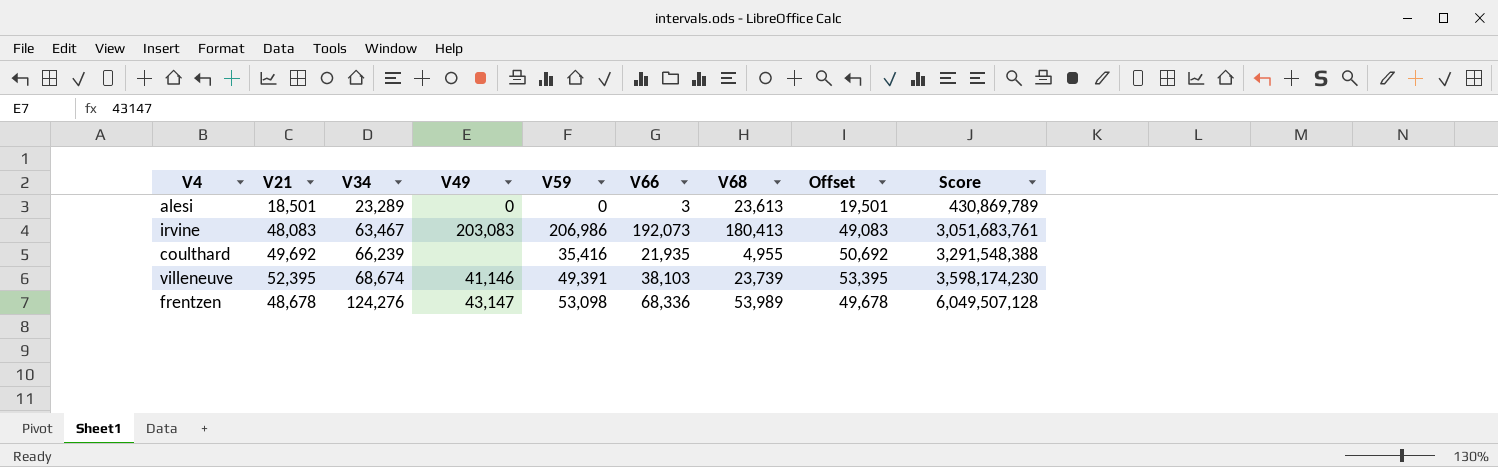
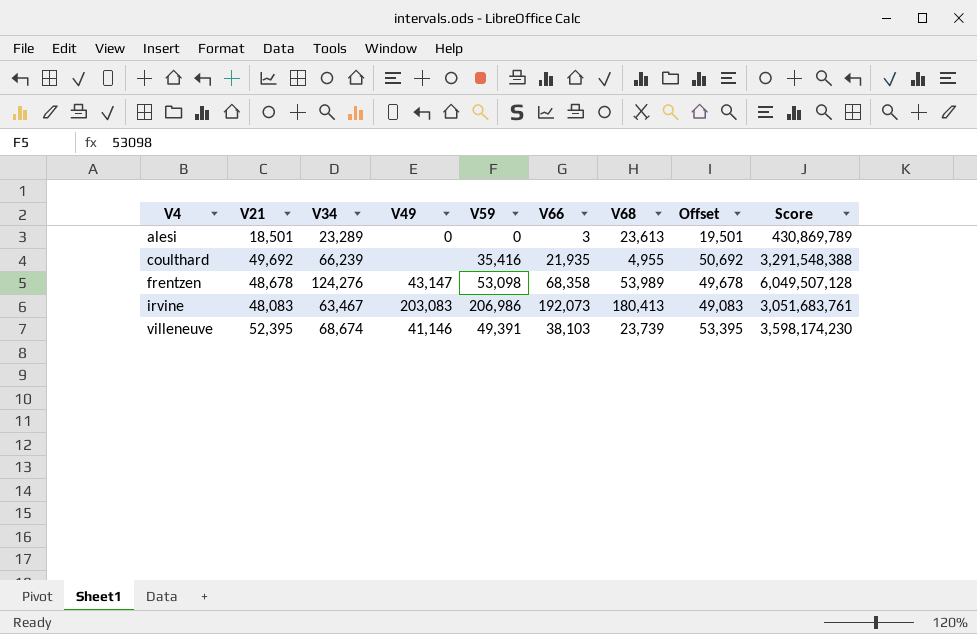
row order: V34 ascending -> V4 ascending
frentzen | V66: 68,336 -> 68,358

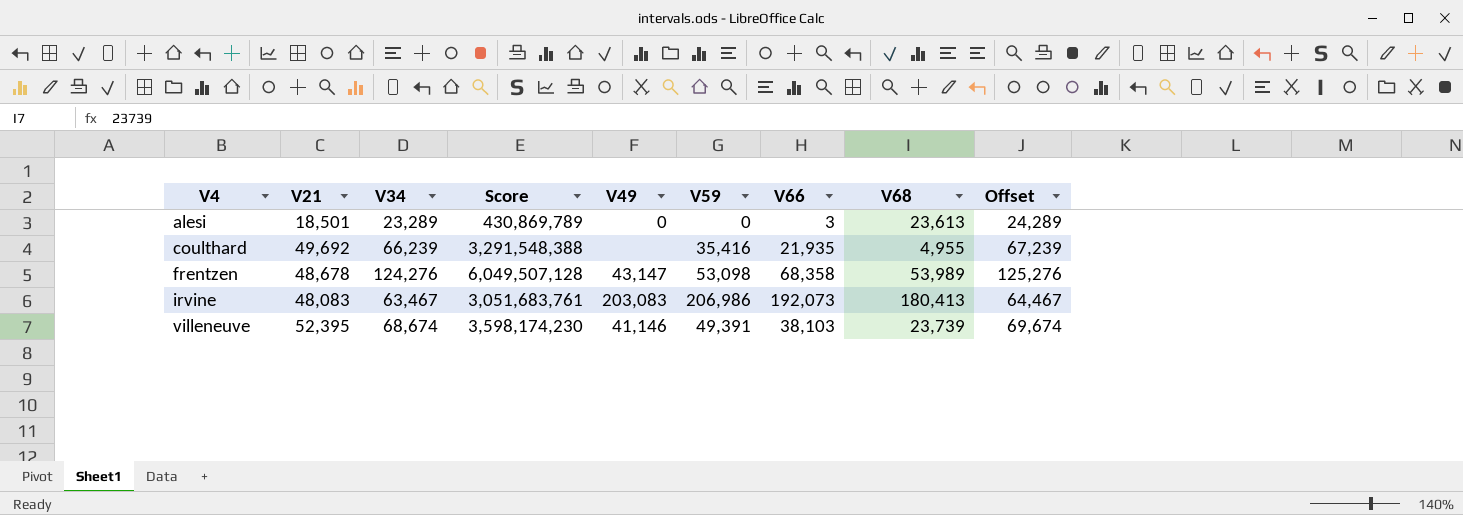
column Score | position: 9 -> 4
column Offset | formula: [V21] + 1000 -> [V34] + 1000

